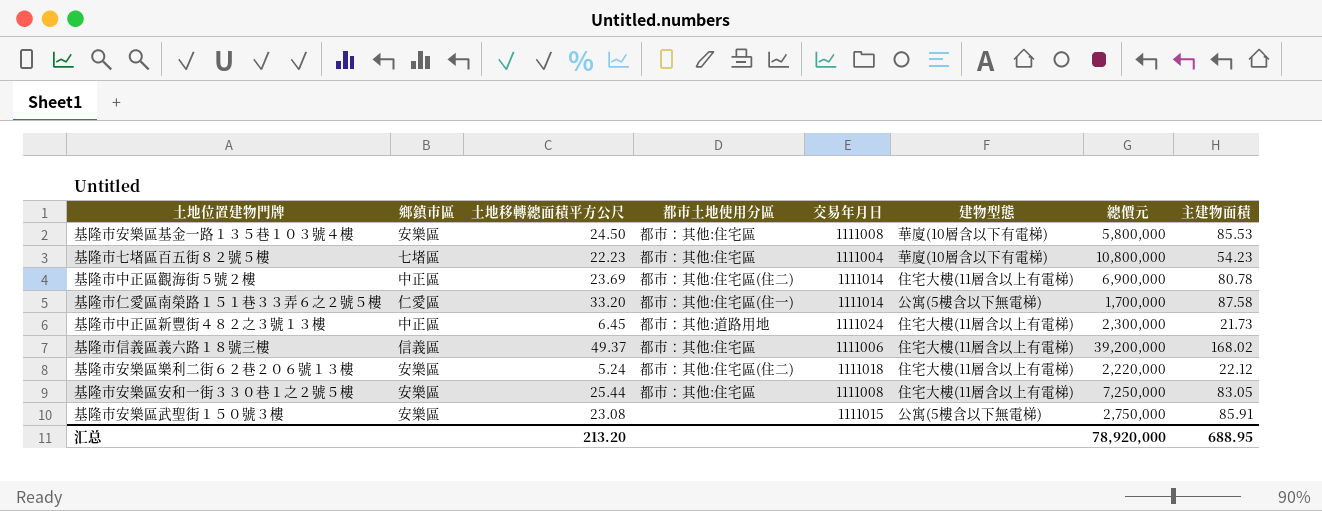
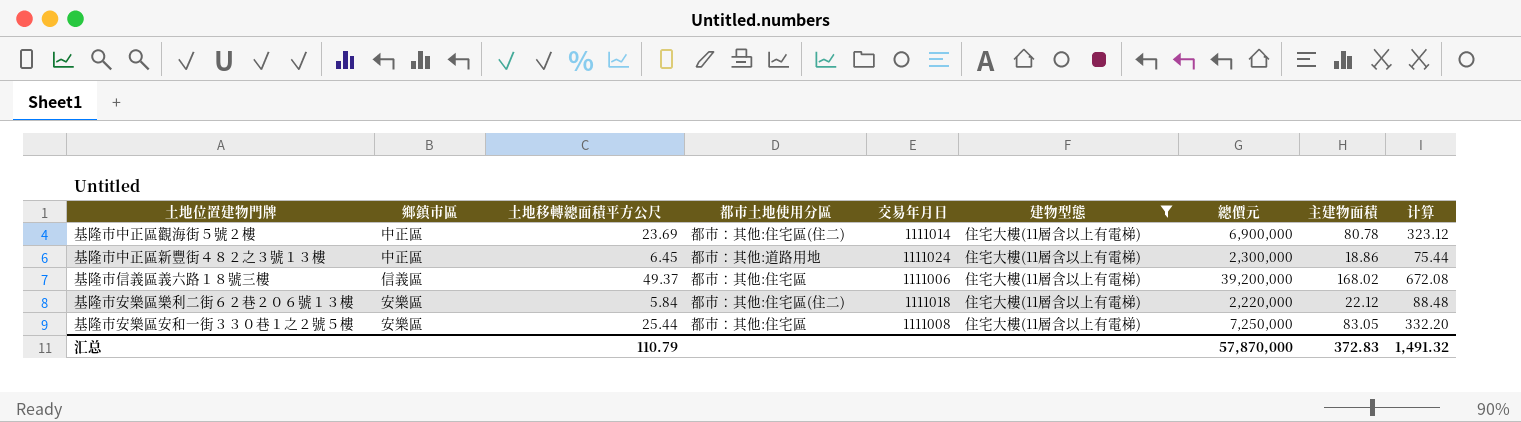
filter: none -> 建物型態 = 住宅大樓(11層含以上有電梯)
column 计算 | formula: none -> [主建物面積] * 4
基隆市中正區新豐街４８２之３號１３樓 | 主建物面積: 21.73 -> 18.86
基隆市安樂區樂利二街６２巷２０６號１３樓 | 土地移轉總面積平方公尺: 5.24 -> 5.84
汇总 | 土地移轉總面積平方公尺: 213.20 -> 110.79
汇总 | 總價元: 78,920,000 -> 57,870,000
汇总 | 主建物面積: 688.95 -> 372.83

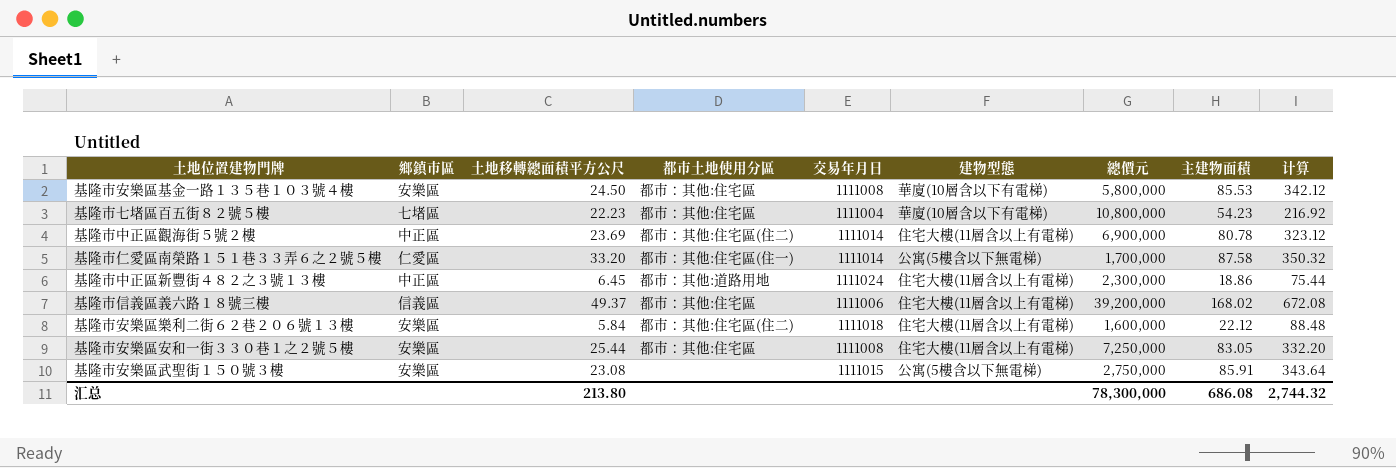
filter: 建物型態 = 住宅大樓(11層含以上有電梯) -> none
基隆市安樂區樂利二街６２巷２０６號１３樓 | 總價元: 2,220,000 -> 1,600,000
汇总 | 土地移轉總面積平方公尺: 110.79 -> 213.80
汇总 | 總價元: 57,870,000 -> 78,300,000
汇总 | 主建物面積: 372.83 -> 686.08
汇总 | 计算: 1,491.32 -> 2,744.32

